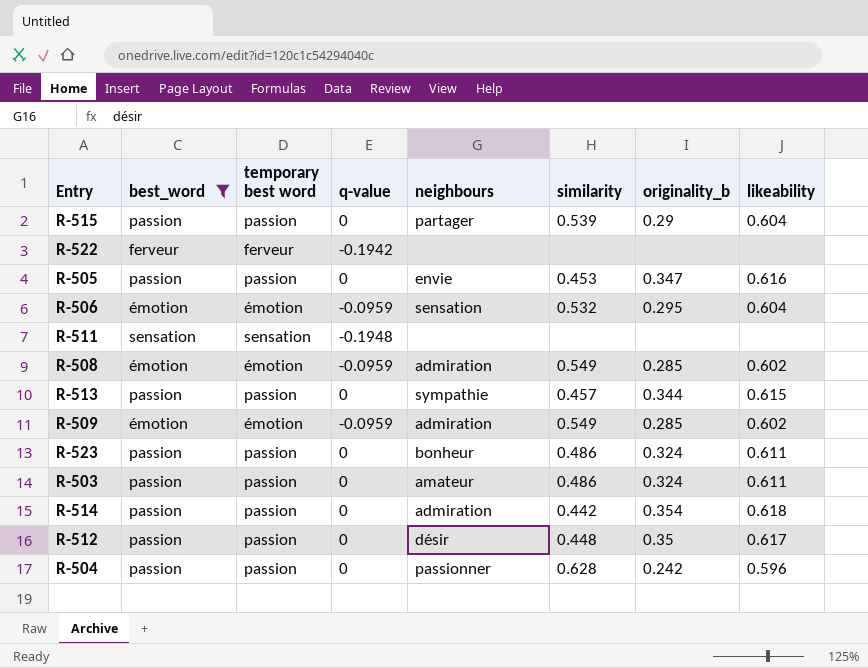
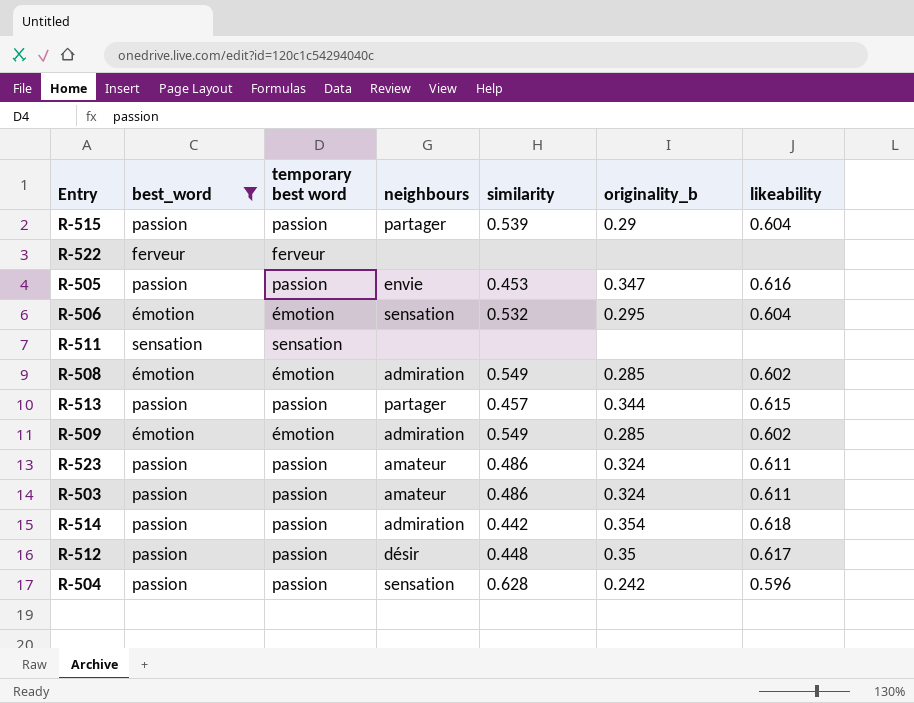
column q-value | position: 4 -> none
R-513 | neighbours: sympathie -> partager
R-523 | neighbours: bonheur -> amateur
R-504 | neighbours: passionner -> sensation

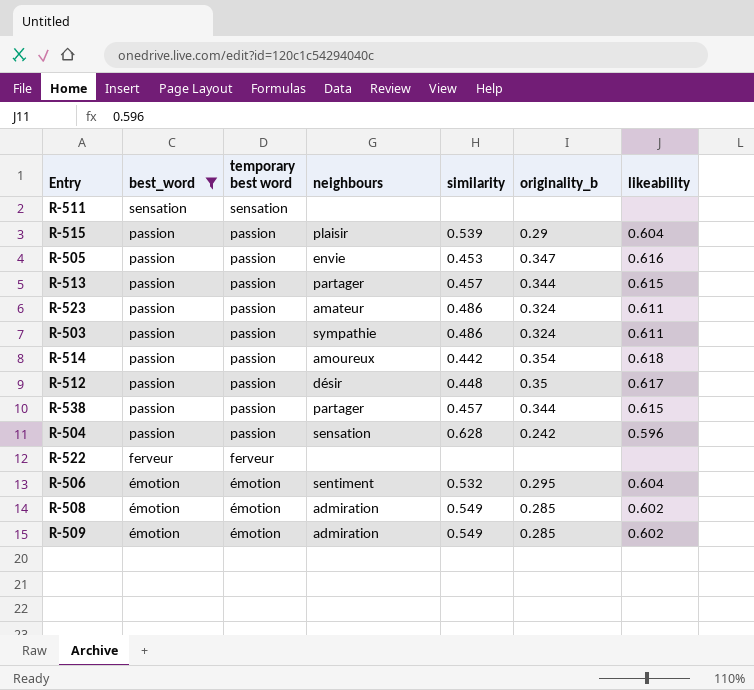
row order: none -> best_word descending
R-515 | neighbours: partager -> plaisir
R-503 | neighbours: amateur -> sympathie
R-514 | neighbours: admiration -> amoureux
row R-538: none -> passion | passion | partager | 0.457 | 0.344 | 0.615
R-506 | neighbours: sensation -> sentiment

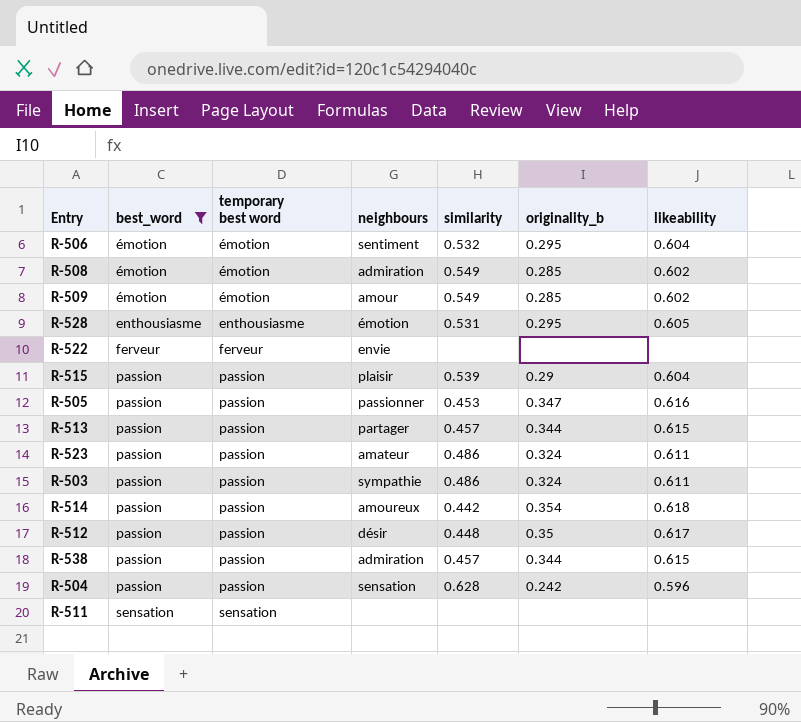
row order: best_word descending -> best_word ascending
R-509 | neighbours: admiration -> amour
row R-528: none -> enthousiasme | enthousiasme | émotion | 0.531 | 0.295 | 0.605
R-522 | neighbours: none -> envie
R-505 | neighbours: envie -> passionner
R-538 | neighbours: partager -> admiration

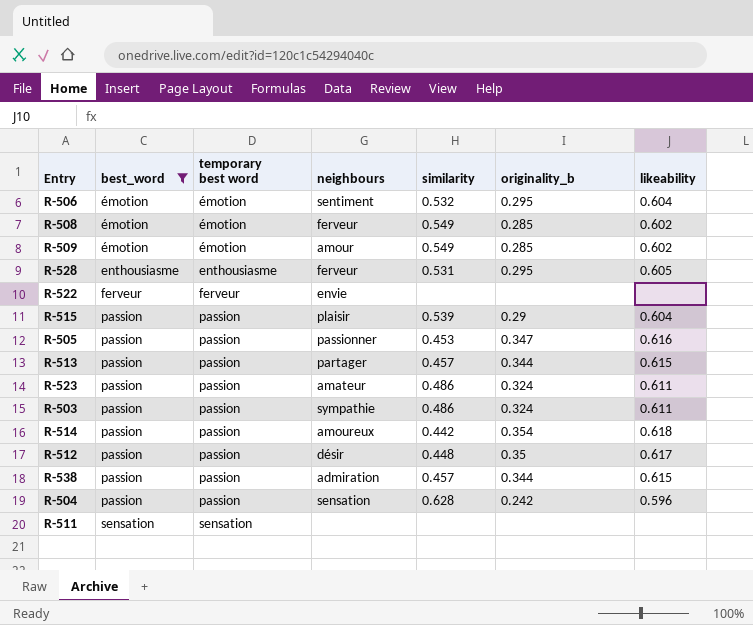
R-508 | neighbours: admiration -> ferveur
R-528 | neighbours: émotion -> ferveur

